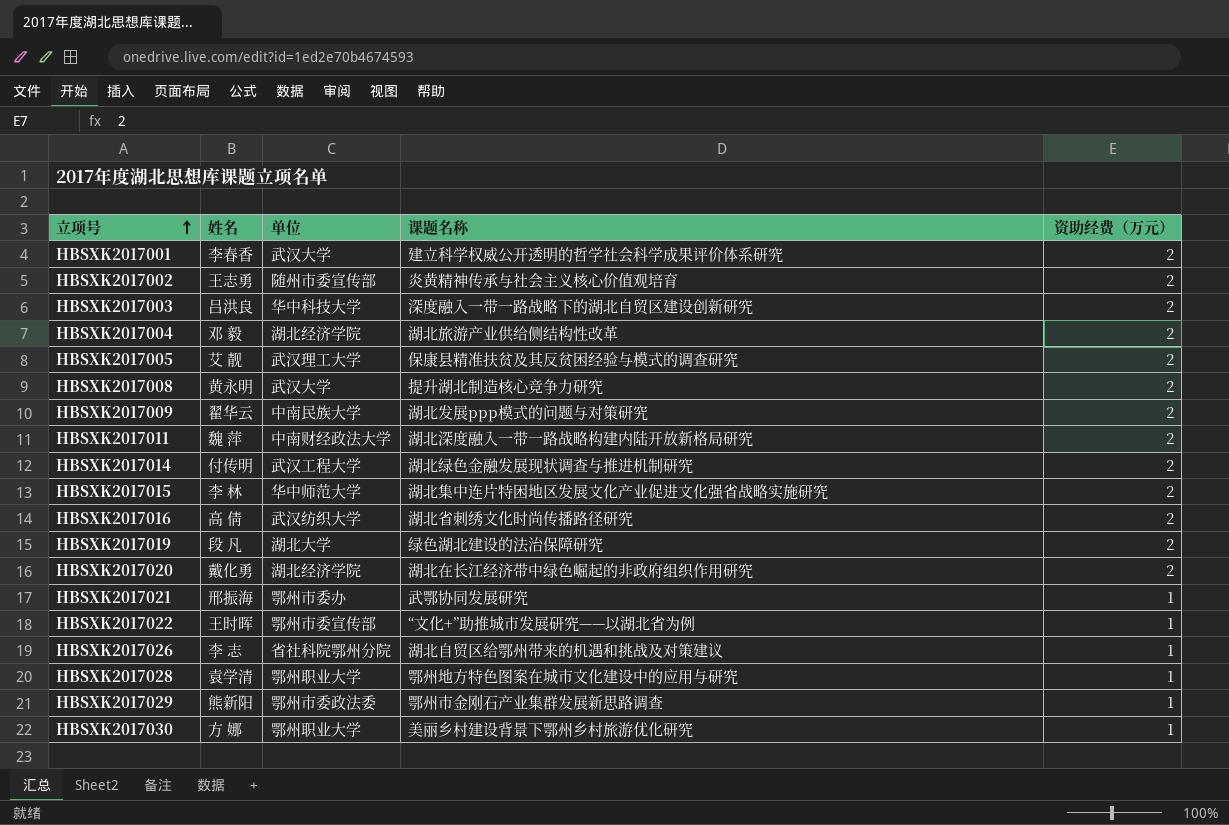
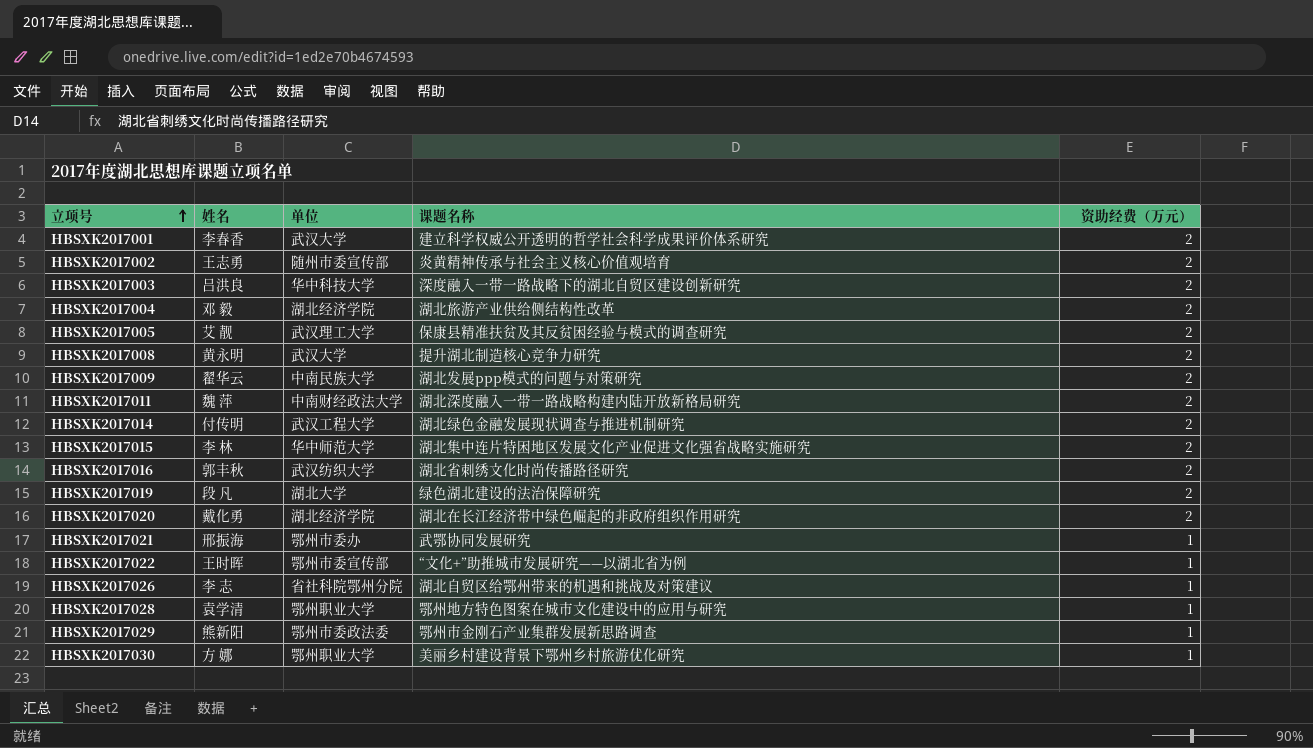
HBSXK2017016 | 姓名: 高 倩 -> 郭丰秋

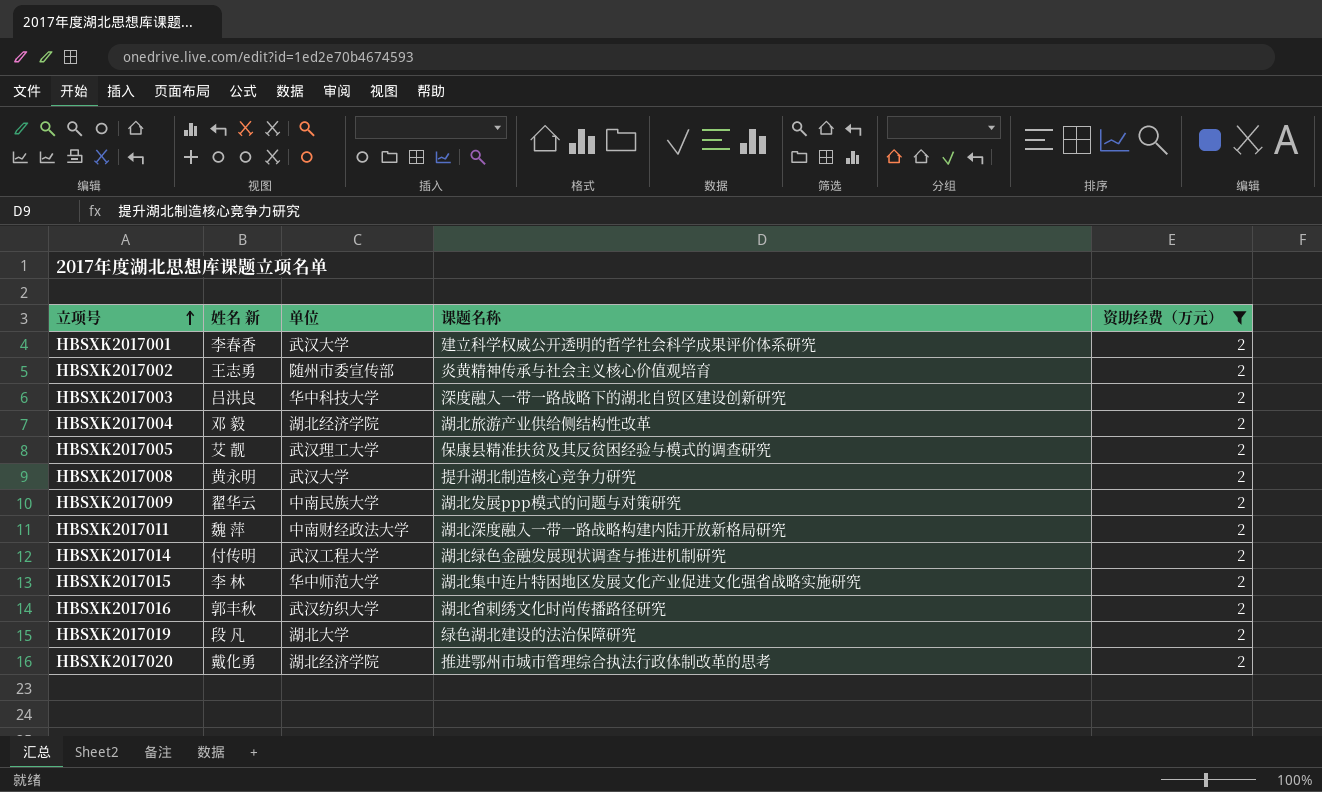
filter: none -> 资助经费（万元） = 2
column name: 姓名 -> 姓名 新
HBSXK2017020 | 课题名称: 湖北在长江经济带中绿色崛起的非政府组织作用研究 -> 推进鄂州市城市管理综合执法行政体制改革的思考

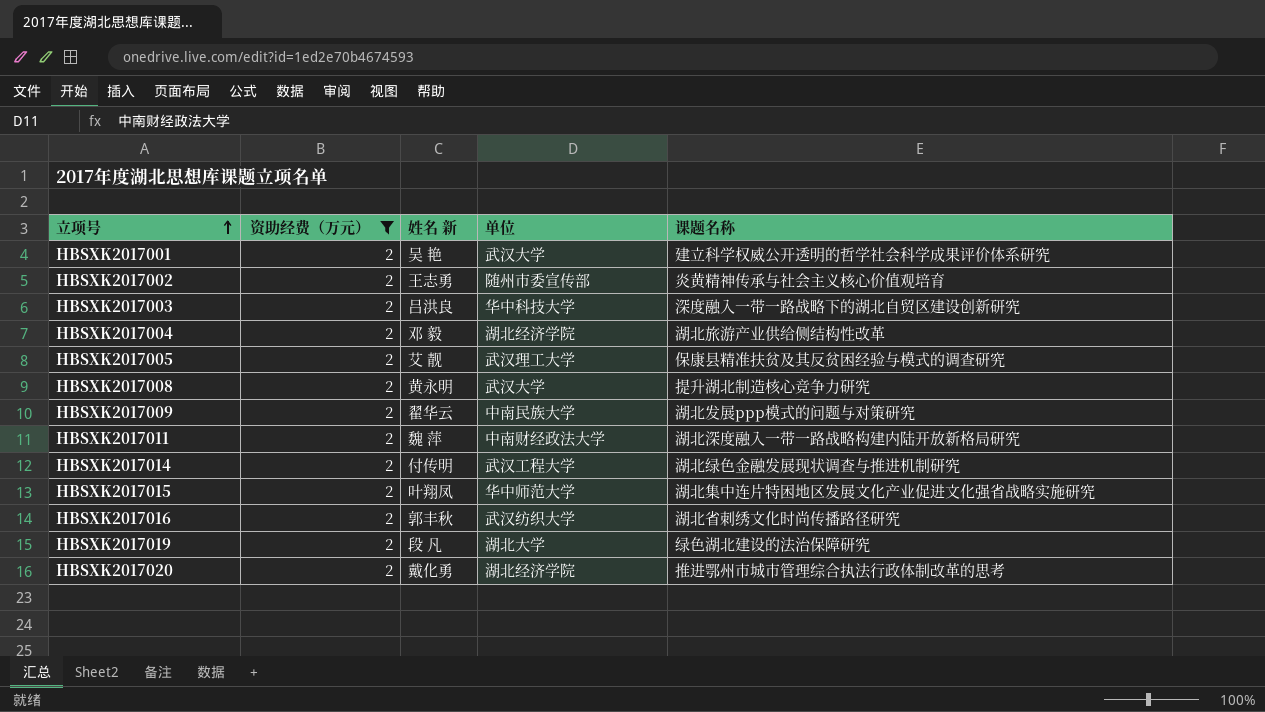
column 资助经费（万元） | position: 5 -> 2
HBSXK2017001 | 姓名 新: 李春香 -> 吴 艳
HBSXK2017015 | 姓名 新: 李 林 -> 叶翔凤

